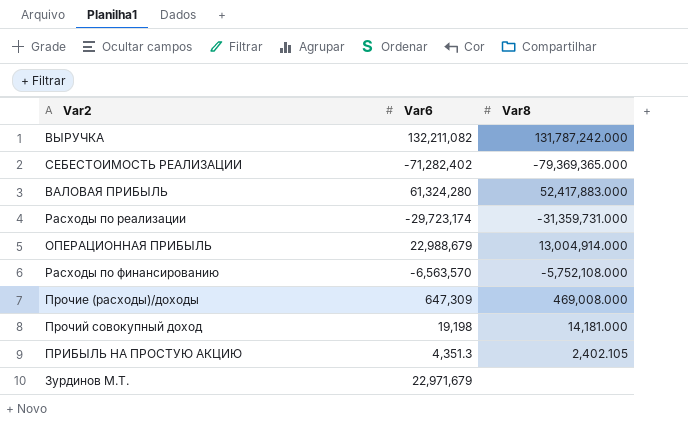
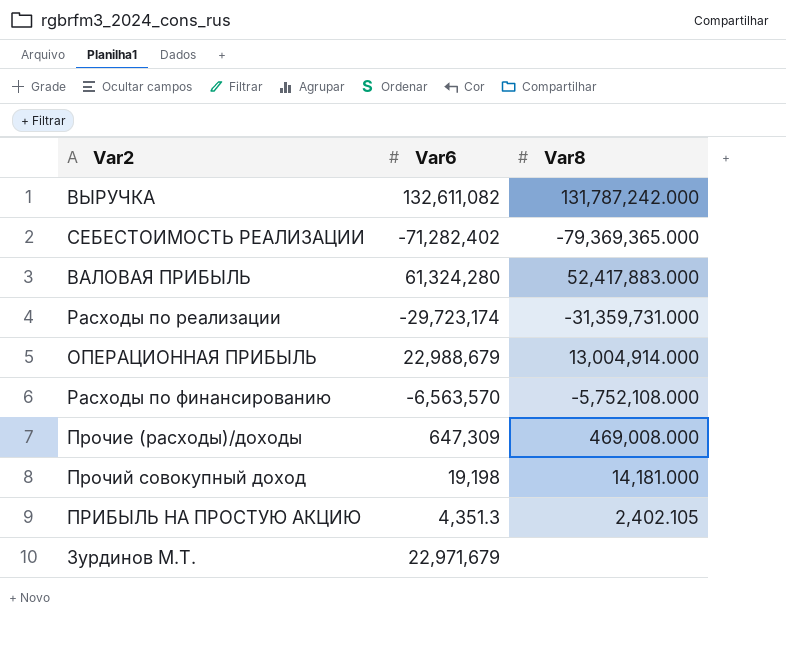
ВЫРУЧКА | Var6: 132,211,082 -> 132,611,082

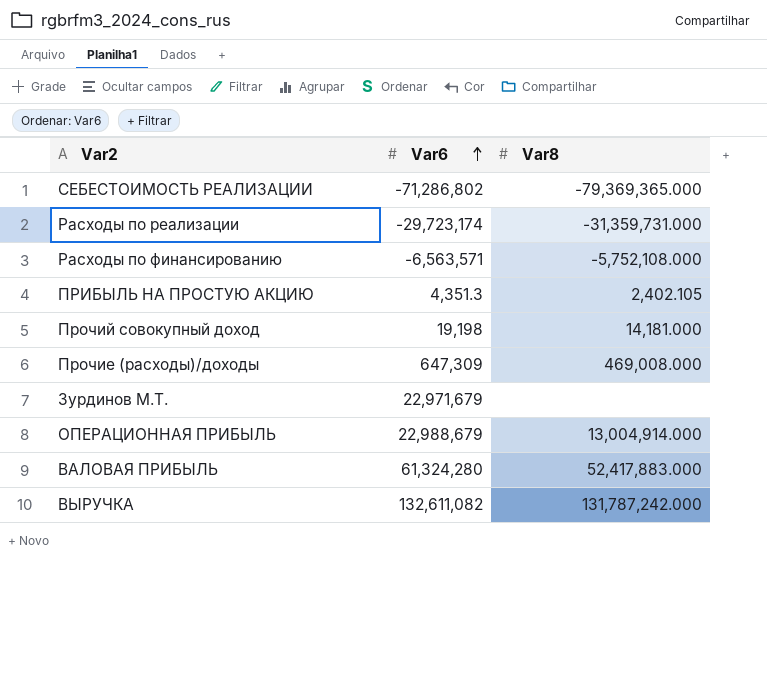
row order: none -> Var6 ascending
СЕБЕСТОИМОСТЬ РЕАЛИЗАЦИИ | Var6: -71,282,402 -> -71,286,802
Расходы по финансированию | Var6: -6,563,570 -> -6,563,571

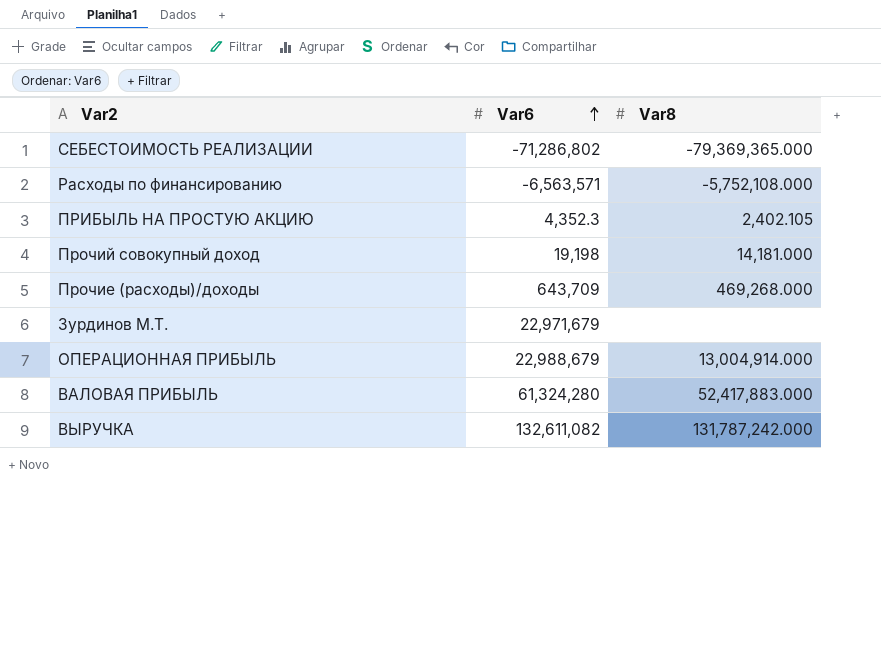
row Расходы по реализации: -29,723,174 | -31,359,731.000 -> none
ПРИБЫЛЬ НА ПРОСТУЮ АКЦИЮ | Var6: 4,351.3 -> 4,352.3
Прочие (расходы)/доходы | Var6: 647,309 -> 643,709
Прочие (расходы)/доходы | Var8: 469,008.000 -> 469,268.000

